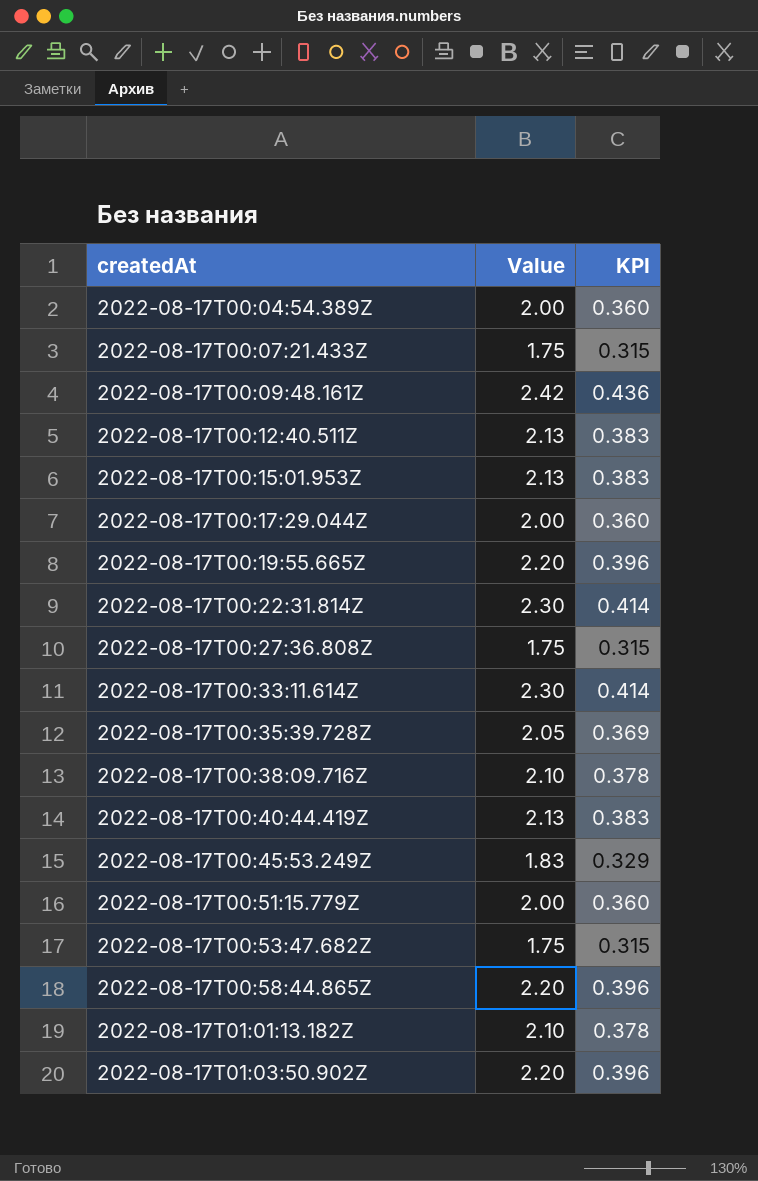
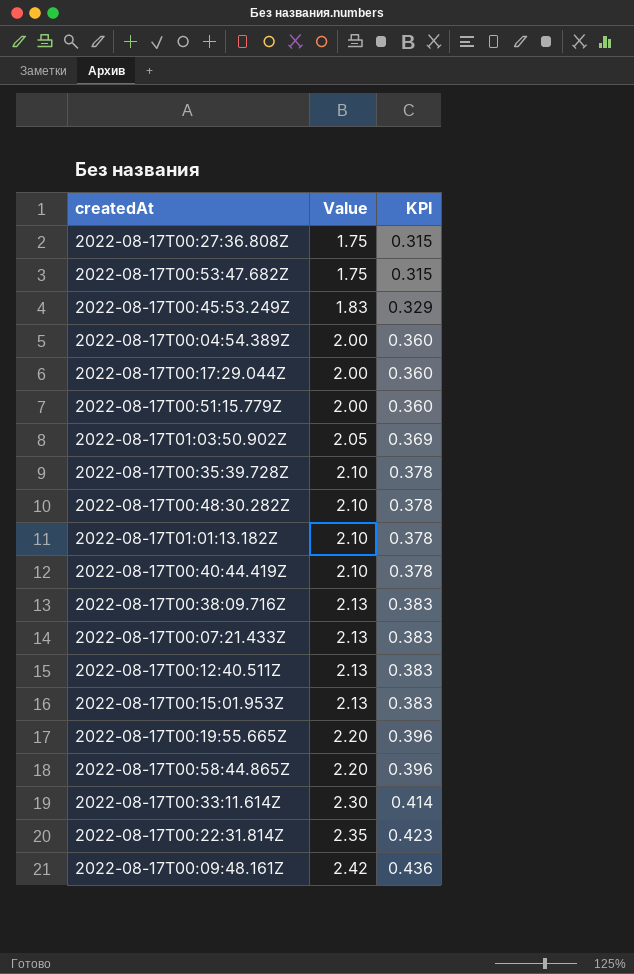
row order: createdAt ascending -> Value ascending
2022-08-17T01:03:50.902Z | Value: 2.20 -> 2.05
2022-08-17T01:03:50.902Z | KPI: 0.396 -> 0.369
2022-08-17T00:35:39.728Z | Value: 2.05 -> 2.10
2022-08-17T00:35:39.728Z | KPI: 0.369 -> 0.378
row 2022-08-17T00:48:30.282Z: none -> 2.10 | 0.378
2022-08-17T00:40:44.419Z | Value: 2.13 -> 2.10
2022-08-17T00:40:44.419Z | KPI: 0.383 -> 0.378
2022-08-17T00:38:09.716Z | Value: 2.10 -> 2.13
2022-08-17T00:38:09.716Z | KPI: 0.378 -> 0.383
2022-08-17T00:07:21.433Z | Value: 1.75 -> 2.13
2022-08-17T00:07:21.433Z | KPI: 0.315 -> 0.383
2022-08-17T00:22:31.814Z | Value: 2.30 -> 2.35
2022-08-17T00:22:31.814Z | KPI: 0.414 -> 0.423

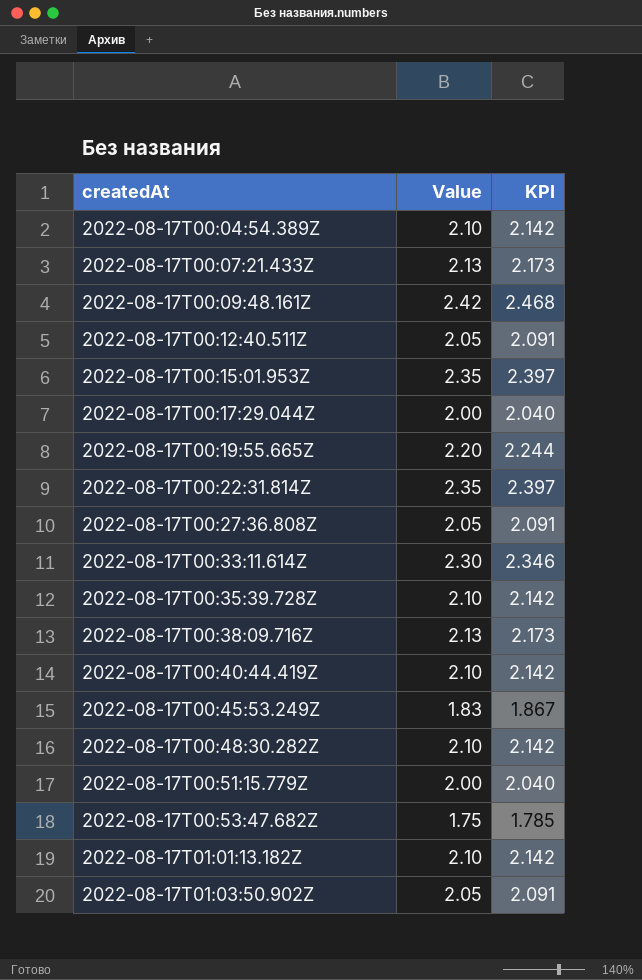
row order: Value ascending -> createdAt ascending
column KPI | formula: [Value] * 0.18 -> [Value] * 1.02
row 2022-08-17T00:58:44.865Z: 2.20 | 0.396 -> none
2022-08-17T00:04:54.389Z | Value: 2.00 -> 2.10
2022-08-17T00:12:40.511Z | Value: 2.13 -> 2.05
2022-08-17T00:15:01.953Z | Value: 2.13 -> 2.35
2022-08-17T00:27:36.808Z | Value: 1.75 -> 2.05

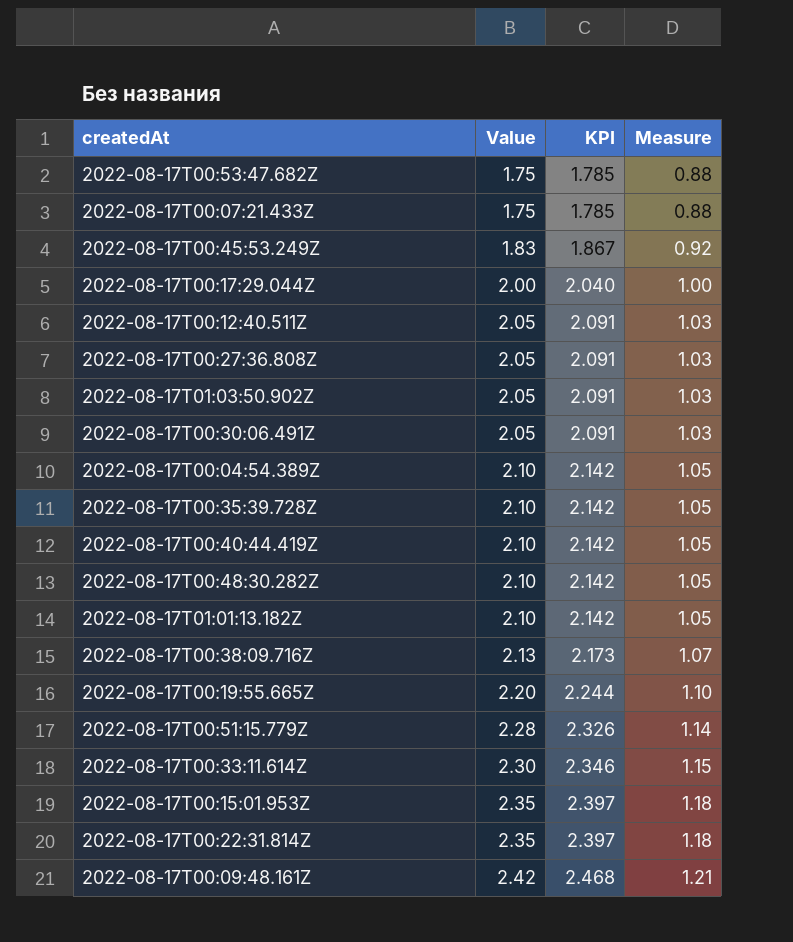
row order: createdAt ascending -> Value ascending
column Measure | formula: none -> [Value] * 0.5
2022-08-17T00:07:21.433Z | Value: 2.13 -> 1.75
2022-08-17T00:07:21.433Z | KPI: 2.173 -> 1.785
row 2022-08-17T00:30:06.491Z: none -> 2.05 | 2.091 | 1.03
2022-08-17T00:51:15.779Z | Value: 2.00 -> 2.28
2022-08-17T00:51:15.779Z | KPI: 2.040 -> 2.326

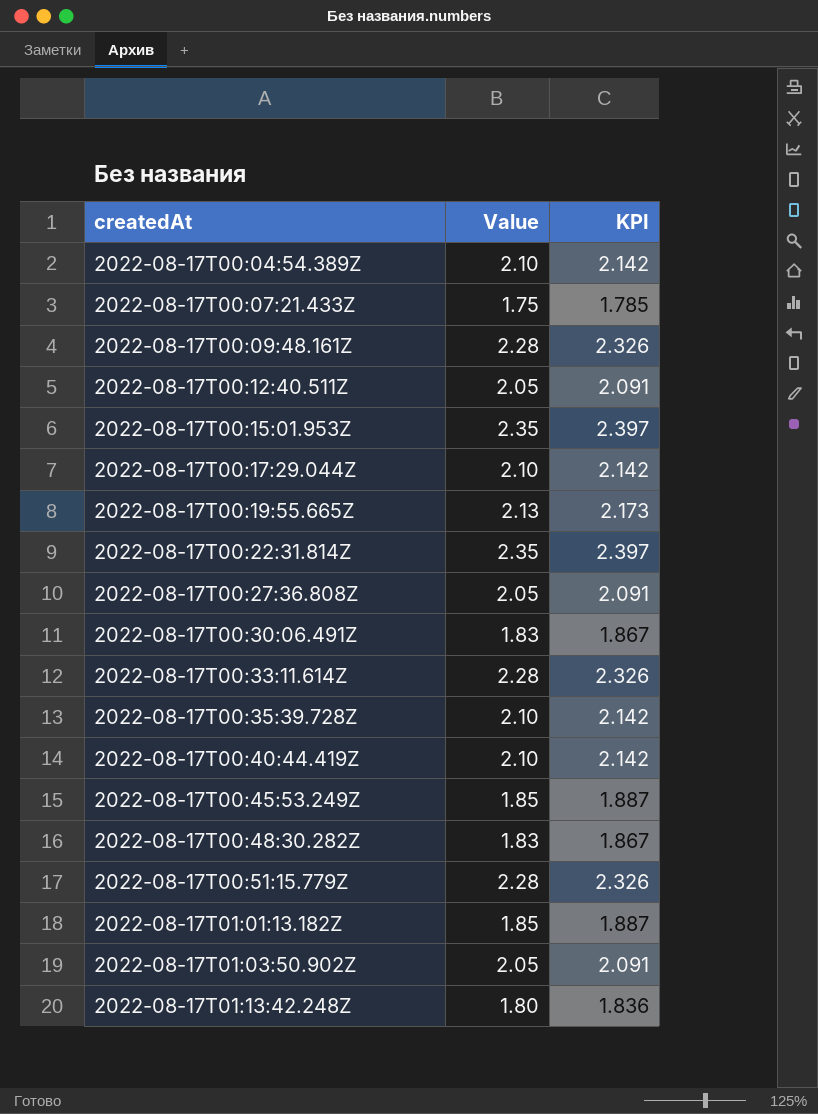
row order: Value ascending -> createdAt ascending
column Measure | formula: [Value] * 0.5 -> none
row 2022-08-17T00:53:47.682Z: 1.75 | 1.785 | 0.88 -> none
row 2022-08-17T00:38:09.716Z: 2.13 | 2.173 | 1.07 -> none
2022-08-17T00:09:48.161Z | Value: 2.42 -> 2.28
2022-08-17T00:09:48.161Z | KPI: 2.468 -> 2.326
2022-08-17T00:17:29.044Z | Value: 2.00 -> 2.10
2022-08-17T00:17:29.044Z | KPI: 2.040 -> 2.142
2022-08-17T00:19:55.665Z | Value: 2.20 -> 2.13
2022-08-17T00:19:55.665Z | KPI: 2.244 -> 2.173
2022-08-17T00:30:06.491Z | Value: 2.05 -> 1.83
2022-08-17T00:30:06.491Z | KPI: 2.091 -> 1.867
2022-08-17T00:33:11.614Z | Value: 2.30 -> 2.28
2022-08-17T00:33:11.614Z | KPI: 2.346 -> 2.326
2022-08-17T00:45:53.249Z | Value: 1.83 -> 1.85
2022-08-17T00:45:53.249Z | KPI: 1.867 -> 1.887
2022-08-17T00:48:30.282Z | Value: 2.10 -> 1.83
2022-08-17T00:48:30.282Z | KPI: 2.142 -> 1.867
2022-08-17T01:01:13.182Z | Value: 2.10 -> 1.85
2022-08-17T01:01:13.182Z | KPI: 2.142 -> 1.887
row 2022-08-17T01:13:42.248Z: none -> 1.80 | 1.836

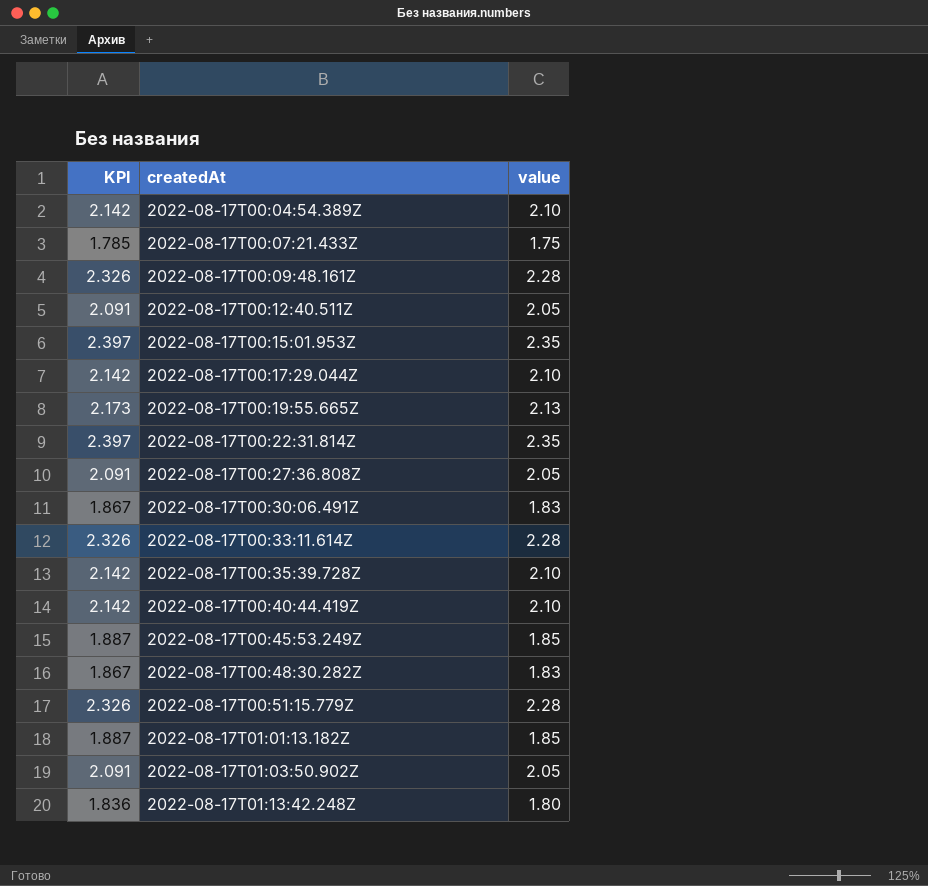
column KPI | position: 3 -> 1
column name: Value -> value

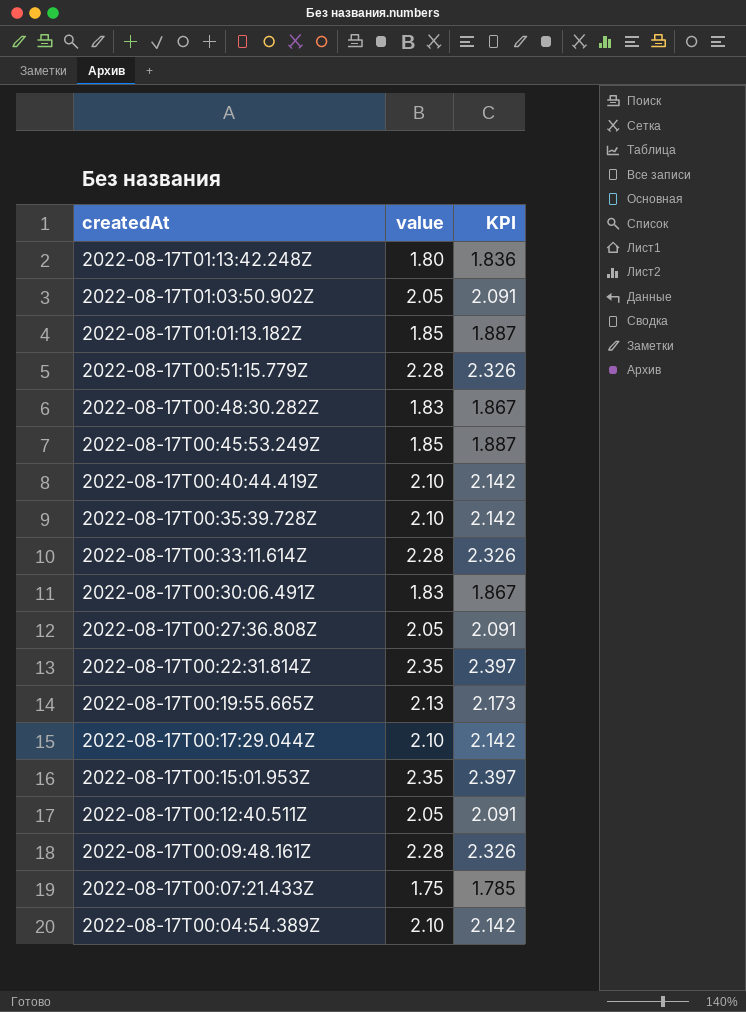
row order: createdAt ascending -> createdAt descending
column KPI | position: 1 -> 3

